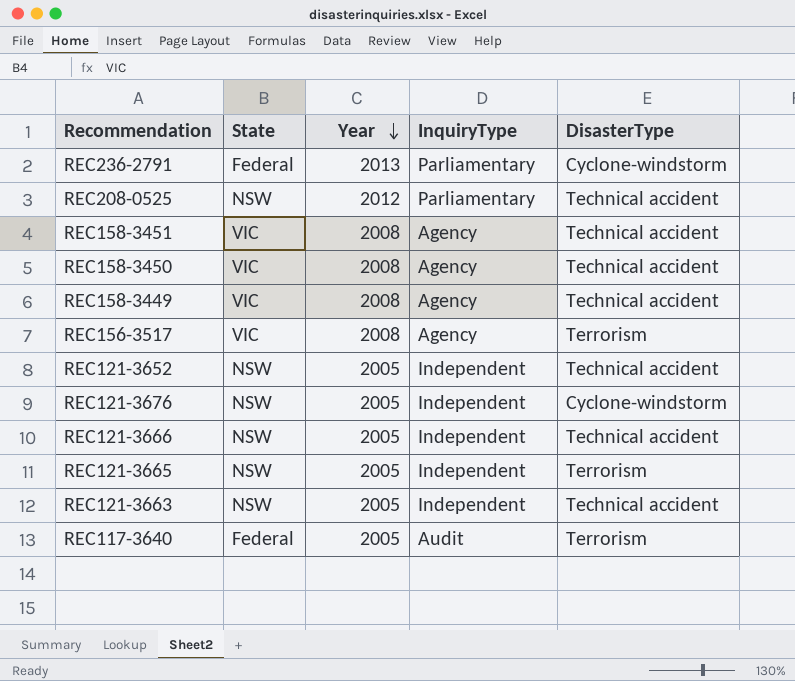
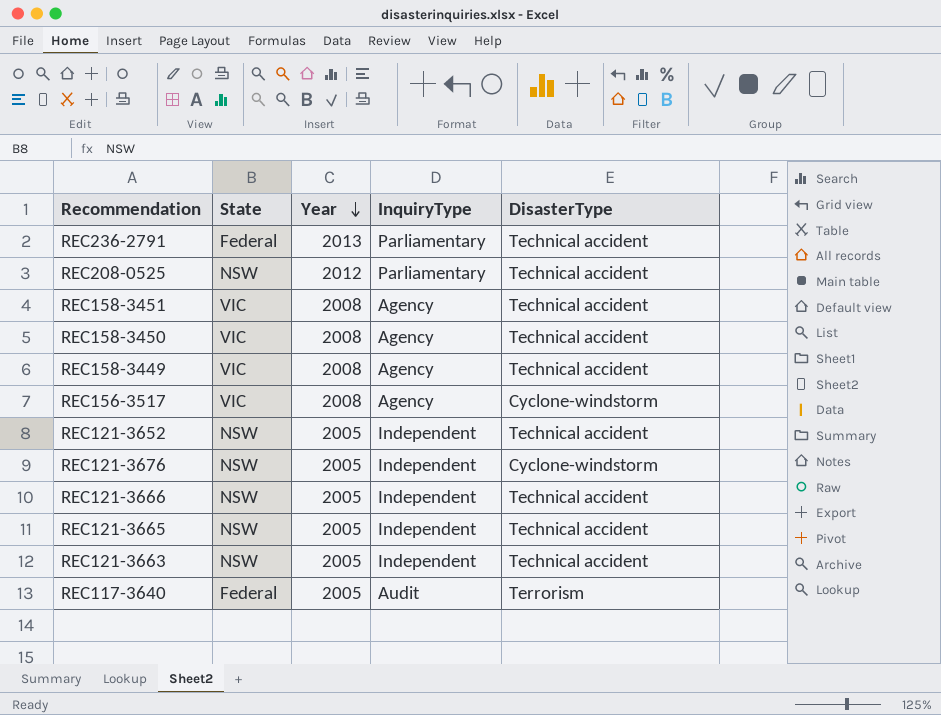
REC236-2791 | DisasterType: Cyclone-windstorm -> Technical accident
REC156-3517 | DisasterType: Terrorism -> Cyclone-windstorm
REC121-3665 | DisasterType: Terrorism -> Technical accident

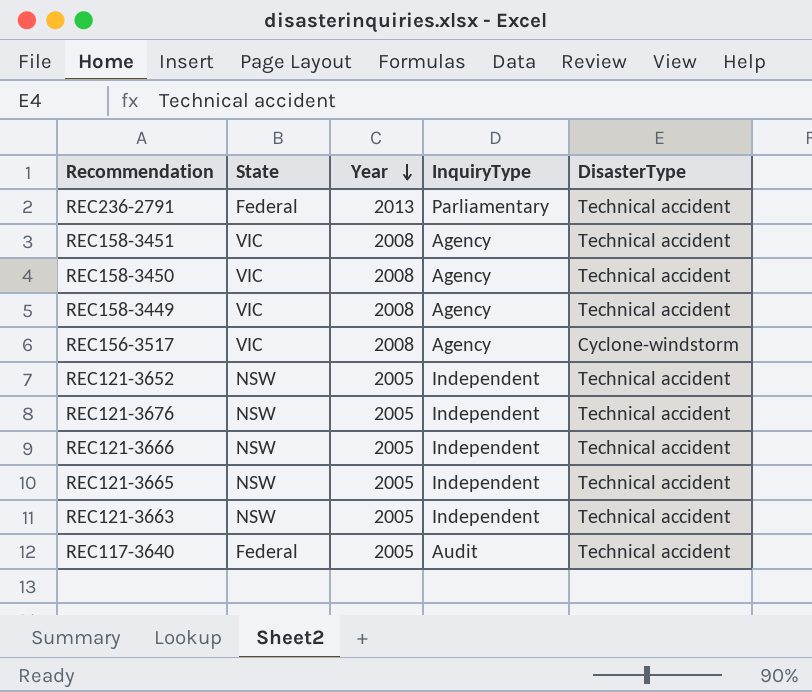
row REC208-0525: NSW | 2012 | Parliamentary | Technical accident -> none
REC121-3676 | DisasterType: Cyclone-windstorm -> Technical accident
REC117-3640 | DisasterType: Terrorism -> Technical accident

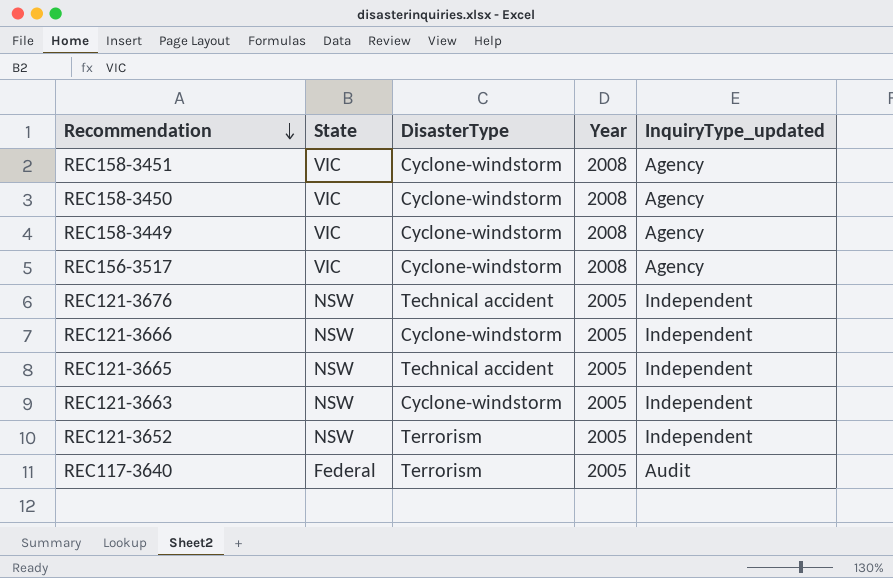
row order: Year descending -> Recommendation descending
column DisasterType | position: 5 -> 3
column name: InquiryType -> InquiryType_updated
row REC236-2791: Federal | 2013 | Parliamentary | Technical accident -> none
REC158-3451 | DisasterType: Technical accident -> Cyclone-windstorm
REC158-3450 | DisasterType: Technical accident -> Cyclone-windstorm
REC158-3449 | DisasterType: Technical accident -> Cyclone-windstorm
REC121-3666 | DisasterType: Technical accident -> Cyclone-windstorm
REC121-3663 | DisasterType: Technical accident -> Cyclone-windstorm
REC121-3652 | DisasterType: Technical accident -> Terrorism
REC117-3640 | DisasterType: Technical accident -> Terrorism

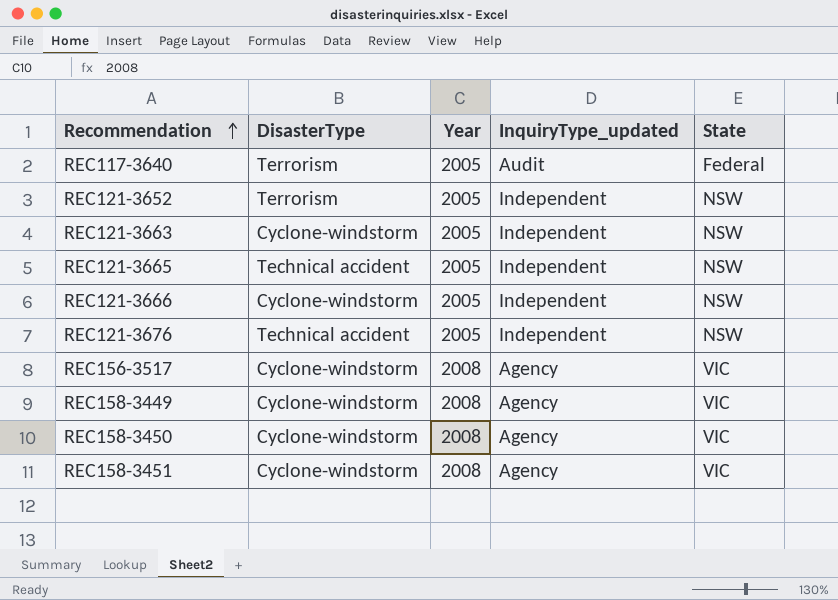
row order: Recommendation descending -> Recommendation ascending
column State | position: 2 -> 5

